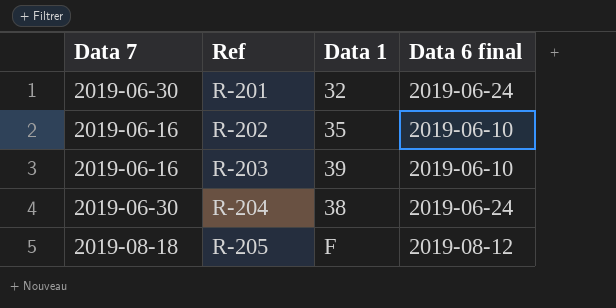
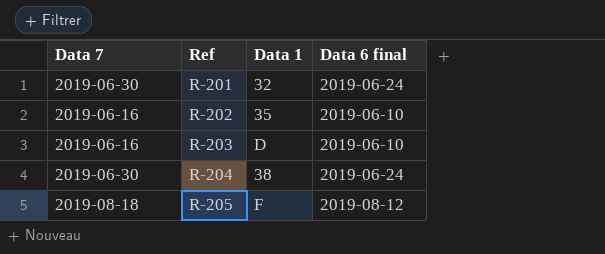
R-203 | Data 1: 39 -> D

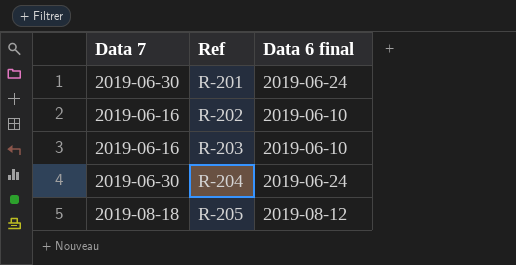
column Data 1 | position: 3 -> none

